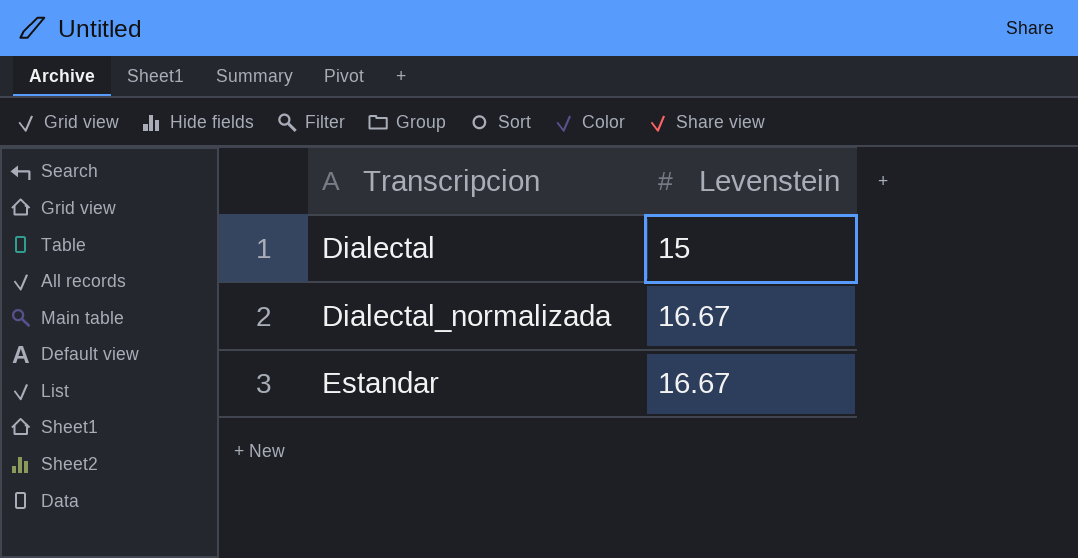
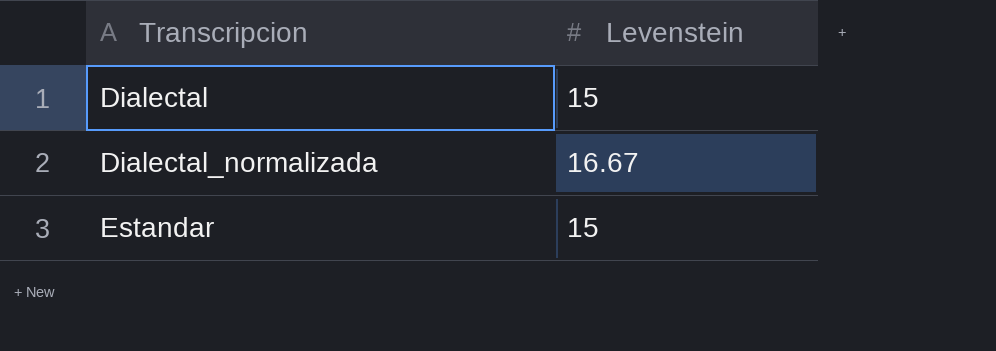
Estandar | Levenstein: 16.67 -> 15

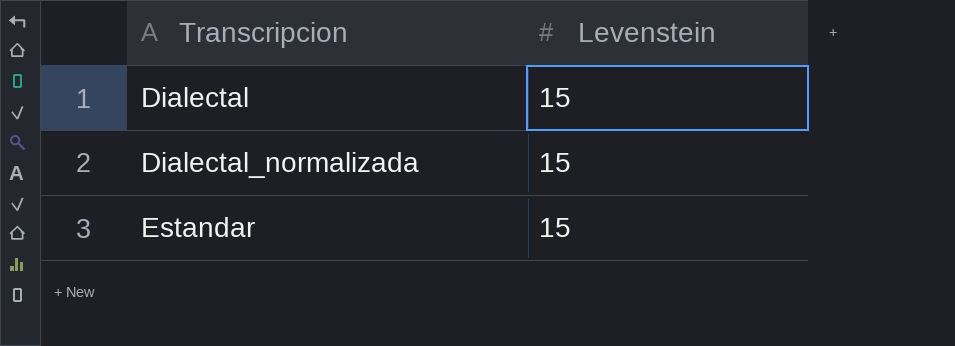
Dialectal_normalizada | Levenstein: 16.67 -> 15

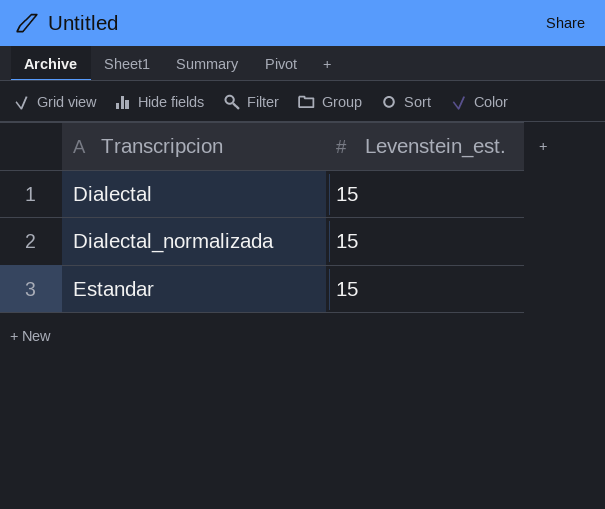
column name: Levenstein -> Levenstein_est.

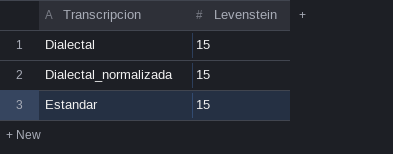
column name: Levenstein_est. -> Levenstein

